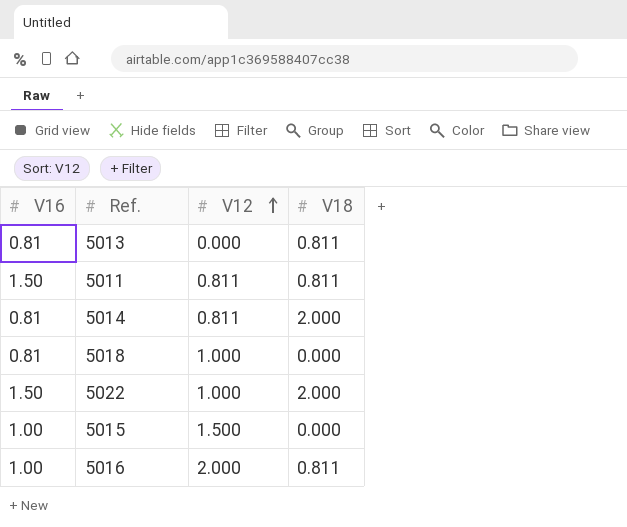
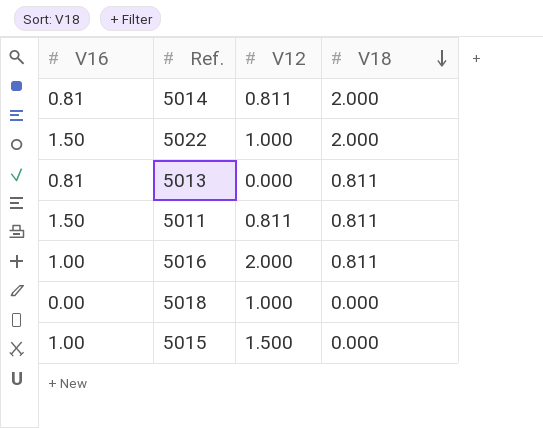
row order: V12 ascending -> V18 descending
5018 | V16: 0.81 -> 0.00

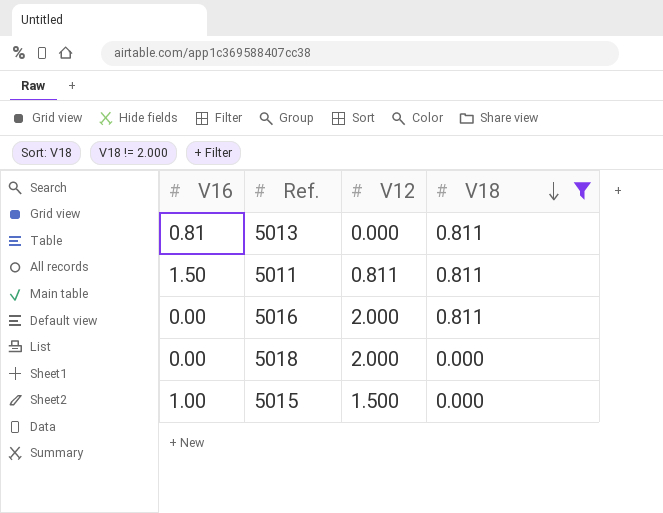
filter: none -> V18 != 2.000
5016 | V16: 1.00 -> 0.00
5018 | V12: 1.000 -> 2.000

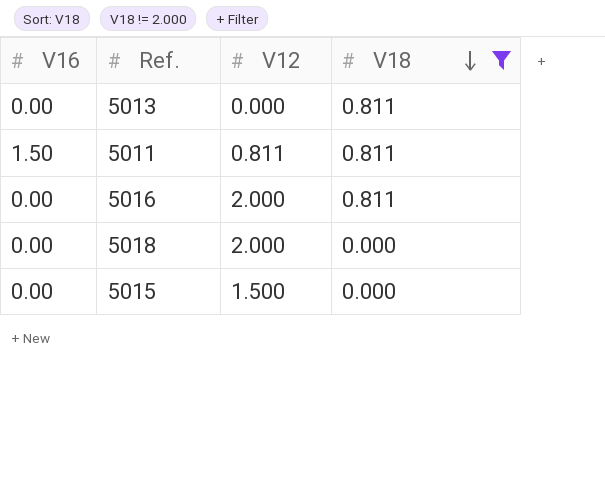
5013 | V16: 0.81 -> 0.00
5015 | V16: 1.00 -> 0.00

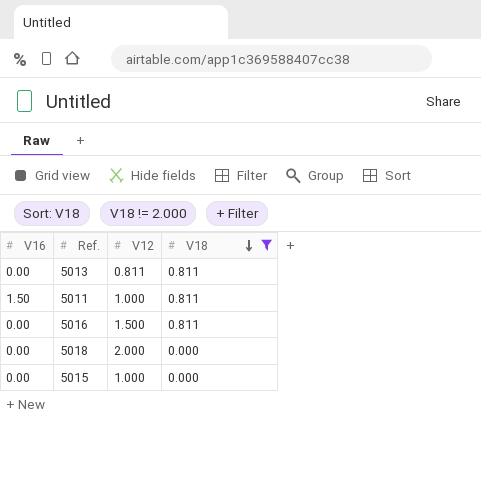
5013 | V12: 0.000 -> 0.811
5011 | V12: 0.811 -> 1.000
5016 | V12: 2.000 -> 1.500
5015 | V12: 1.500 -> 1.000

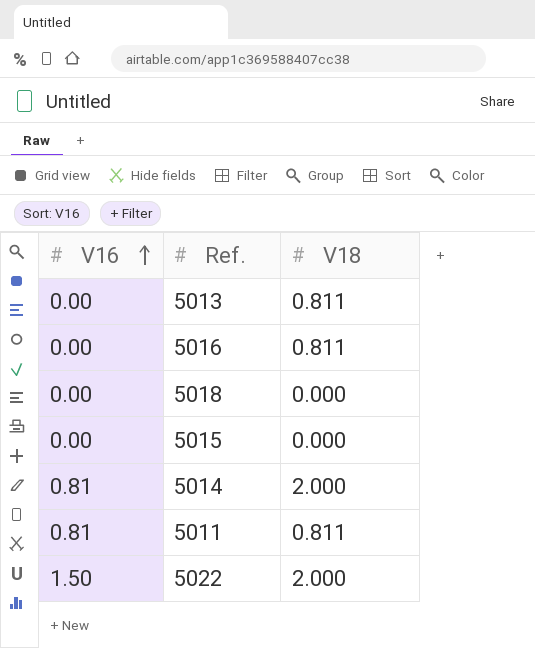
filter: V18 != 2.000 -> none
row order: V18 descending -> V16 ascending
column V12 | position: 3 -> none
5011 | V16: 1.50 -> 0.81

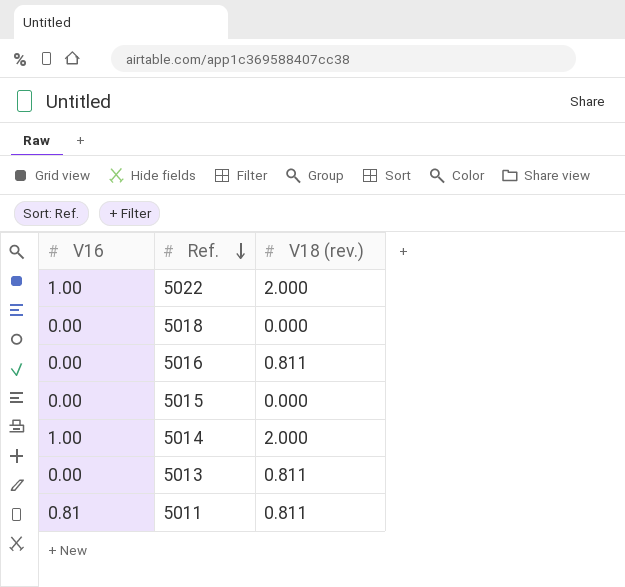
row order: V16 ascending -> Ref. descending
column name: V18 -> V18 (rev.)
5022 | V16: 1.50 -> 1.00
5014 | V16: 0.81 -> 1.00

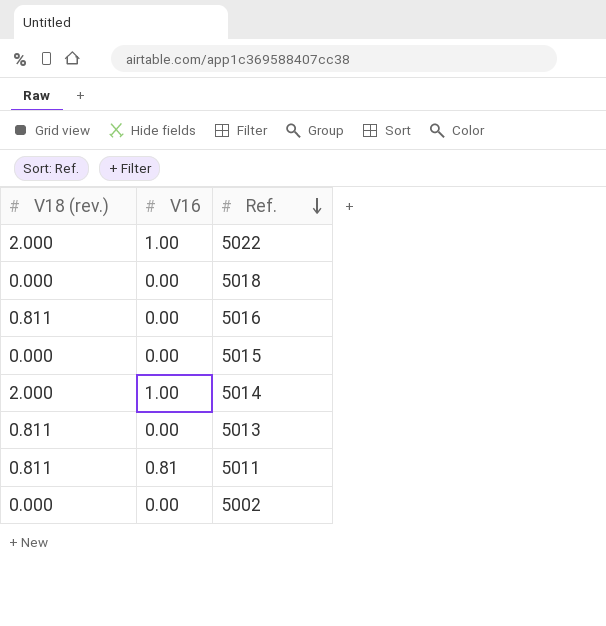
column V18 (rev.) | position: 3 -> 1
row 5002: none -> 0.000 | 0.00

